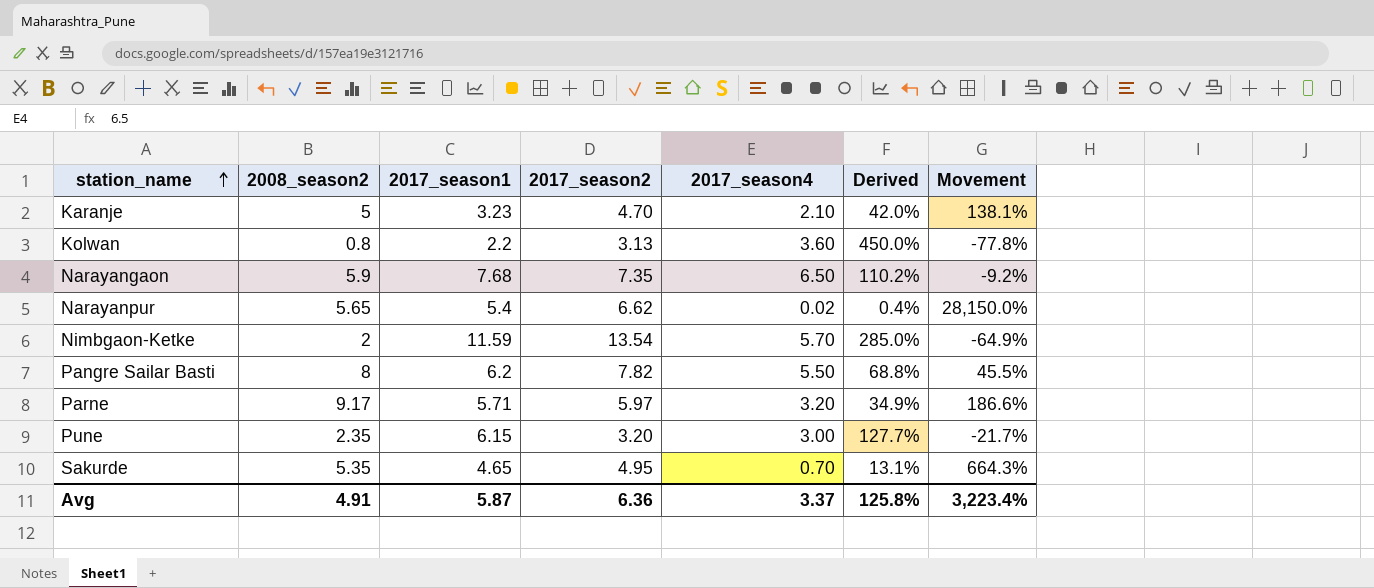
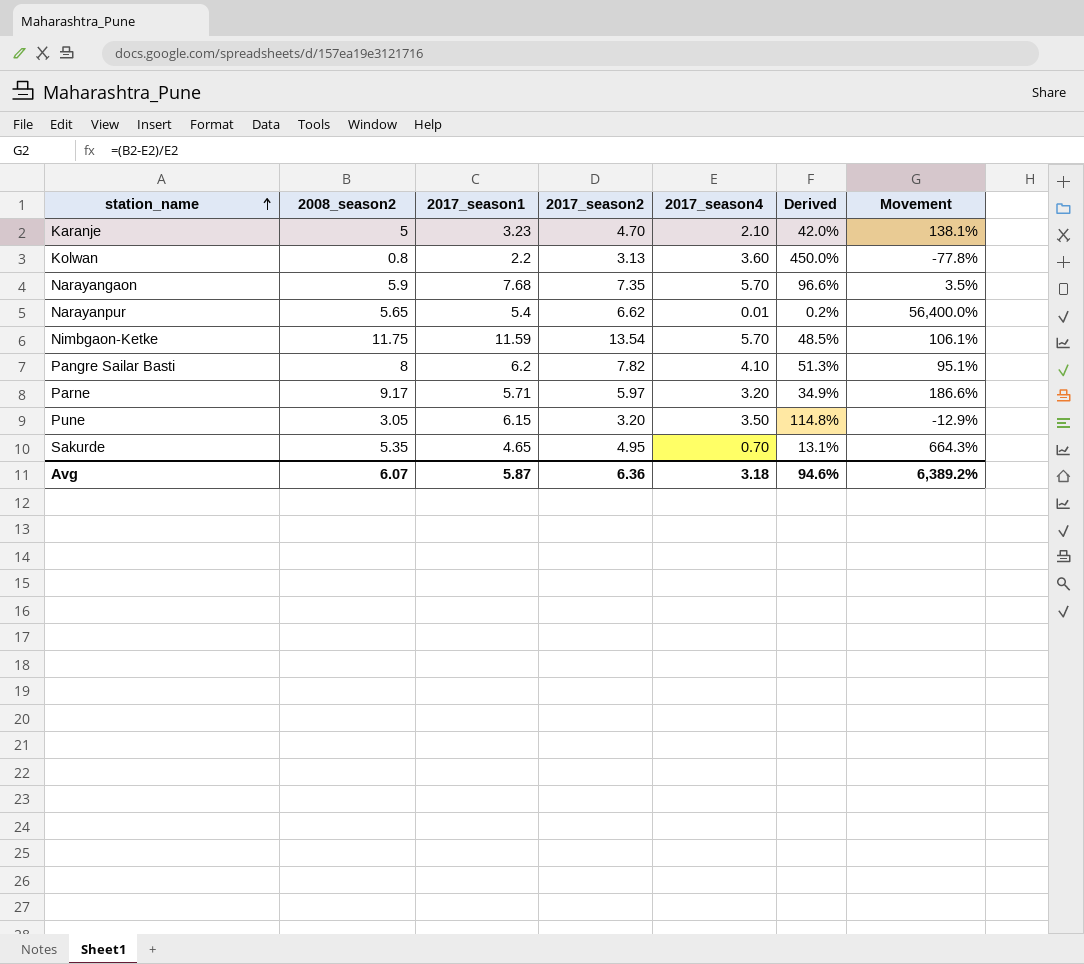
Narayangaon | 2017_season4: 6.50 -> 5.70
Narayangaon | Derived: 110.2% -> 96.6%
Narayangaon | Movement: -9.2% -> 3.5%
Narayanpur | 2017_season4: 0.02 -> 0.01
Narayanpur | Derived: 0.4% -> 0.2%
Narayanpur | Movement: 28,150.0% -> 56,400.0%
Nimbgaon-Ketke | 2008_season2: 2 -> 11.75
Nimbgaon-Ketke | Derived: 285.0% -> 48.5%
Nimbgaon-Ketke | Movement: -64.9% -> 106.1%
Pangre Sailar Basti | 2017_season4: 5.50 -> 4.10
Pangre Sailar Basti | Derived: 68.8% -> 51.3%
Pangre Sailar Basti | Movement: 45.5% -> 95.1%
Pune | 2008_season2: 2.35 -> 3.05
Pune | 2017_season4: 3.00 -> 3.50
Pune | Derived: 127.7% -> 114.8%
Pune | Movement: -21.7% -> -12.9%
Avg | 2008_season2: 4.91 -> 6.07
Avg | 2017_season4: 3.37 -> 3.18
Avg | Derived: 125.8% -> 94.6%
Avg | Movement: 3,223.4% -> 6,389.2%

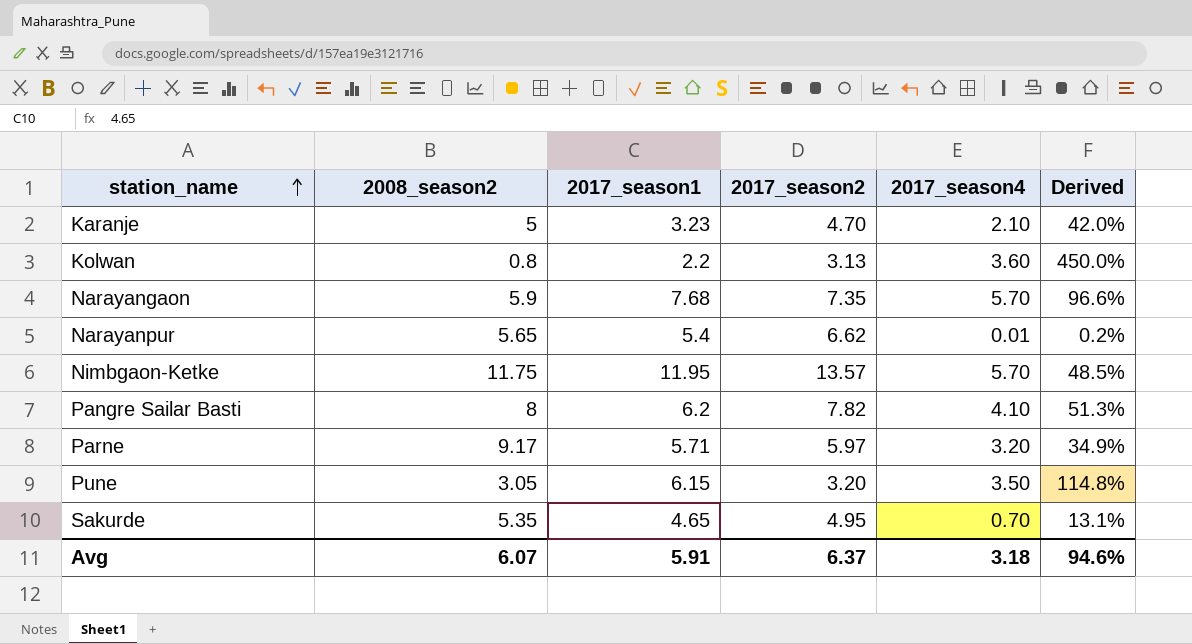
column Movement | formula: ([2008_season2] - [2017_season4]) / [2017_season4] -> none
Nimbgaon-Ketke | 2017_season1: 11.59 -> 11.95
Nimbgaon-Ketke | 2017_season2: 13.54 -> 13.57
Avg | 2017_season1: 5.87 -> 5.91
Avg | 2017_season2: 6.36 -> 6.37

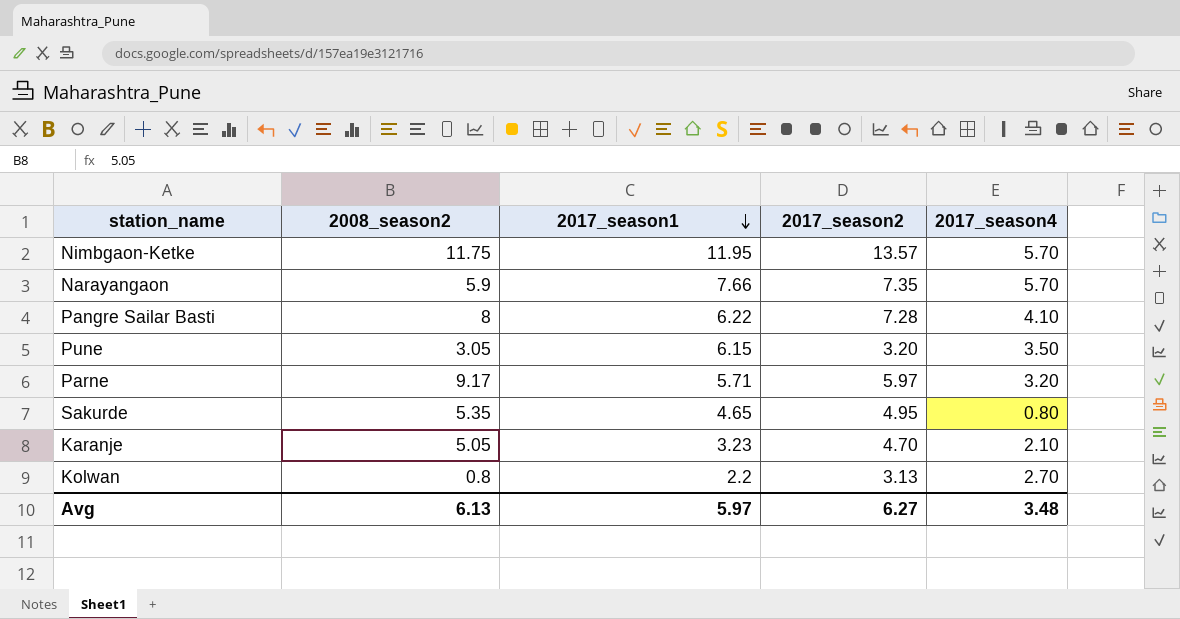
row order: station_name ascending -> 2017_season1 descending
column Derived | formula: [2017_season4] / [2008_season2] -> none
row Narayanpur: 5.65 | 5.4 | 6.62 | 0.01 | 0.2% -> none
Narayangaon | 2017_season1: 7.68 -> 7.66
Pangre Sailar Basti | 2017_season1: 6.2 -> 6.22
Pangre Sailar Basti | 2017_season2: 7.82 -> 7.28
Sakurde | 2017_season4: 0.70 -> 0.80
Karanje | 2008_season2: 5 -> 5.05
Kolwan | 2017_season4: 3.60 -> 2.70
Avg | 2008_season2: 6.07 -> 6.13
Avg | 2017_season1: 5.91 -> 5.97
Avg | 2017_season2: 6.37 -> 6.27
Avg | 2017_season4: 3.18 -> 3.48

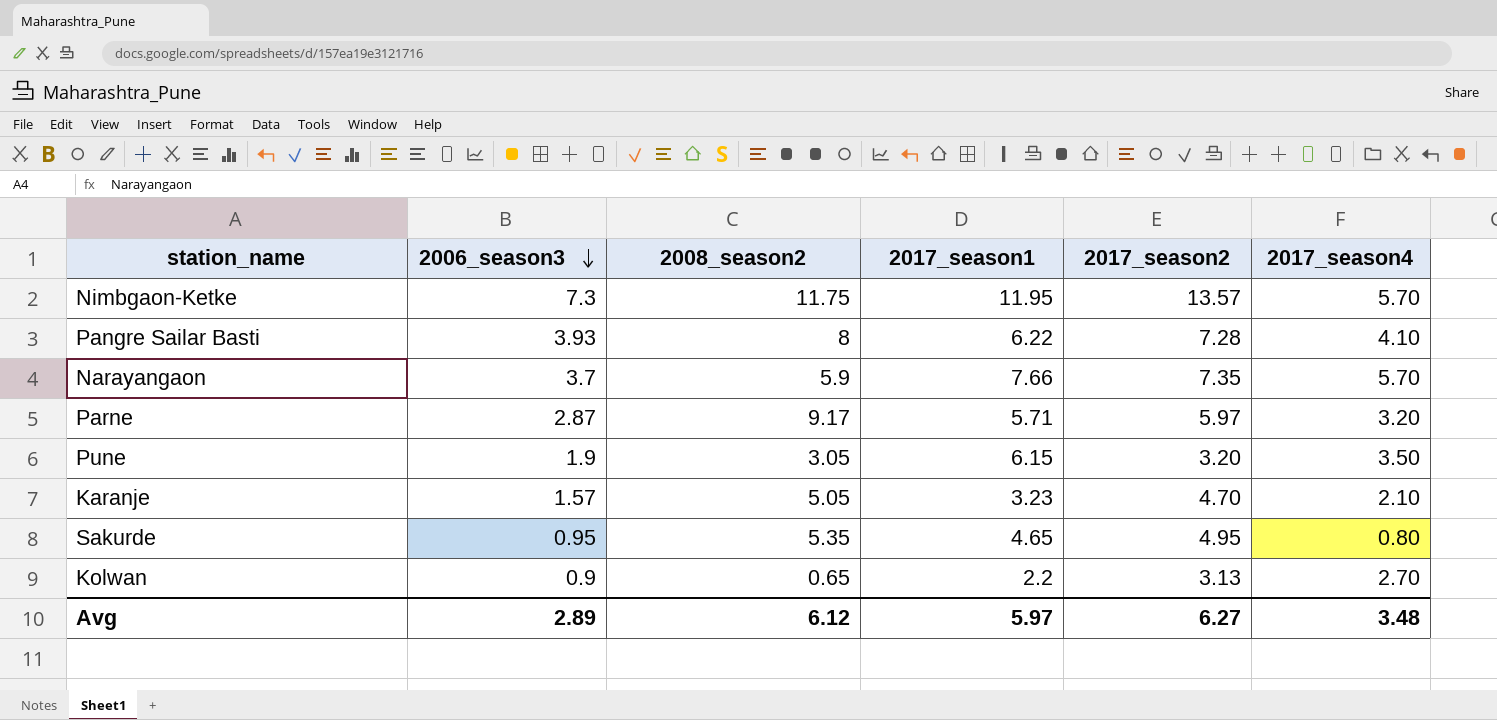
row order: 2017_season1 descending -> 2006_season3 descending
column 2006_season3 | position: none -> 2
Kolwan | 2008_season2: 0.8 -> 0.65
Avg | 2008_season2: 6.13 -> 6.12

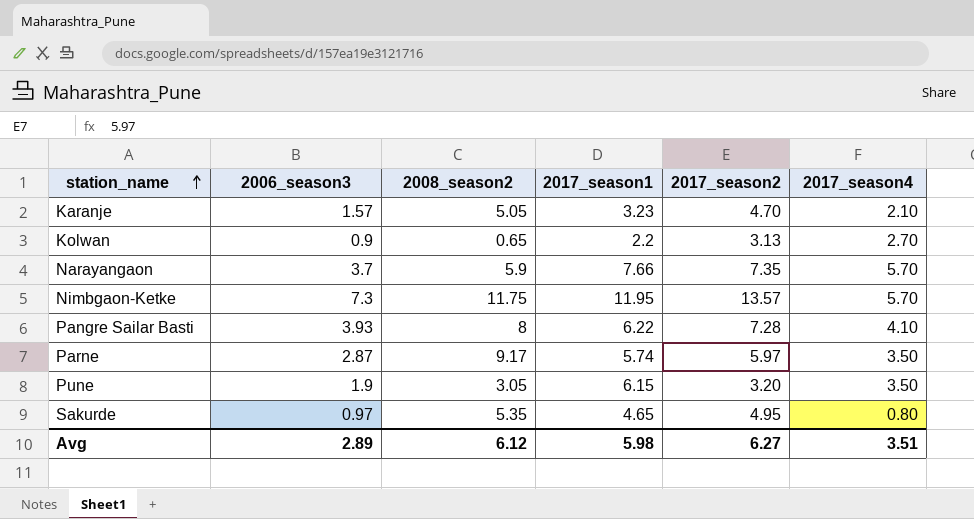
row order: 2006_season3 descending -> station_name ascending
Parne | 2017_season1: 5.71 -> 5.74
Parne | 2017_season4: 3.20 -> 3.50
Sakurde | 2006_season3: 0.95 -> 0.97
Avg | 2017_season1: 5.97 -> 5.98
Avg | 2017_season4: 3.48 -> 3.51

